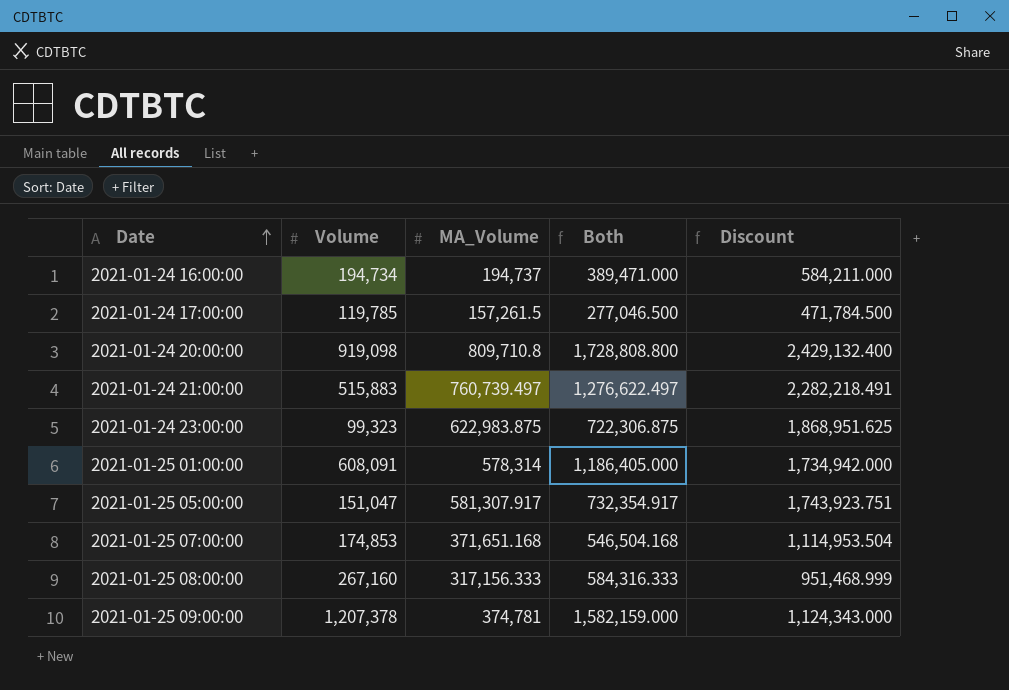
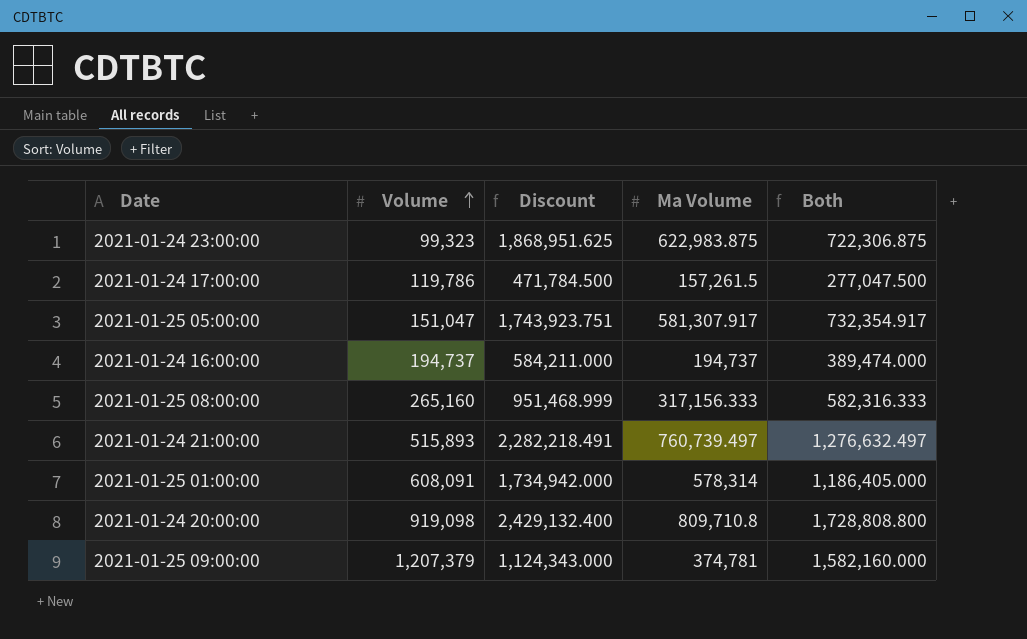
row order: Date ascending -> Volume ascending
column Discount | position: 5 -> 3
column name: MA_Volume -> Ma Volume
row 2021-01-25 07:00:00: 174,853 | 371,651.168 | 546,504.168 | 1,114,953.504 -> none
2021-01-24 17:00:00 | Volume: 119,785 -> 119,786
2021-01-24 17:00:00 | Both: 277,046.500 -> 277,047.500
2021-01-24 16:00:00 | Volume: 194,734 -> 194,737
2021-01-24 16:00:00 | Both: 389,471.000 -> 389,474.000
2021-01-25 08:00:00 | Volume: 267,160 -> 265,160
2021-01-25 08:00:00 | Both: 584,316.333 -> 582,316.333
2021-01-24 21:00:00 | Volume: 515,883 -> 515,893
2021-01-24 21:00:00 | Both: 1,276,622.497 -> 1,276,632.497
2021-01-25 09:00:00 | Volume: 1,207,378 -> 1,207,379
2021-01-25 09:00:00 | Both: 1,582,159.000 -> 1,582,160.000

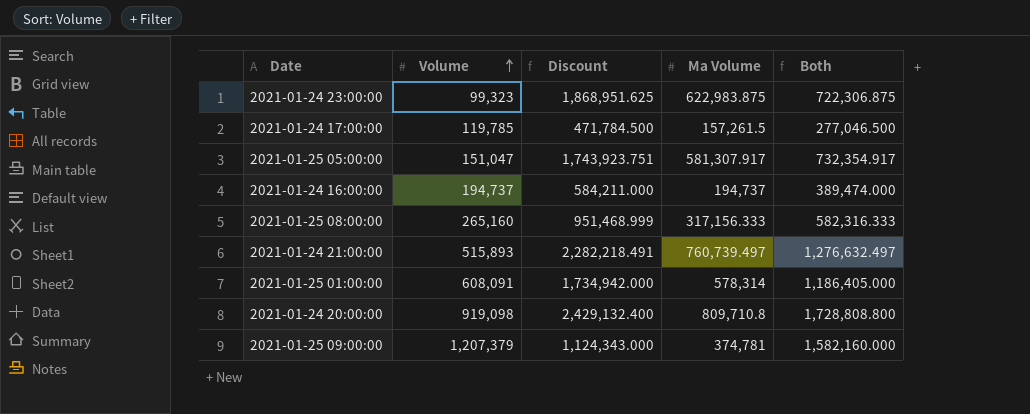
2021-01-24 17:00:00 | Volume: 119,786 -> 119,785
2021-01-24 17:00:00 | Both: 277,047.500 -> 277,046.500

